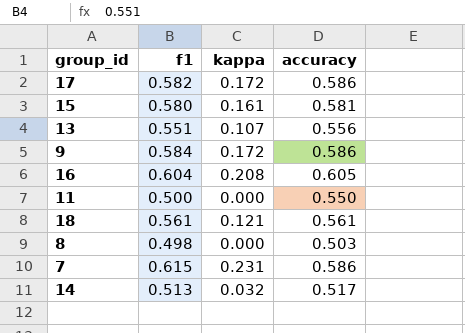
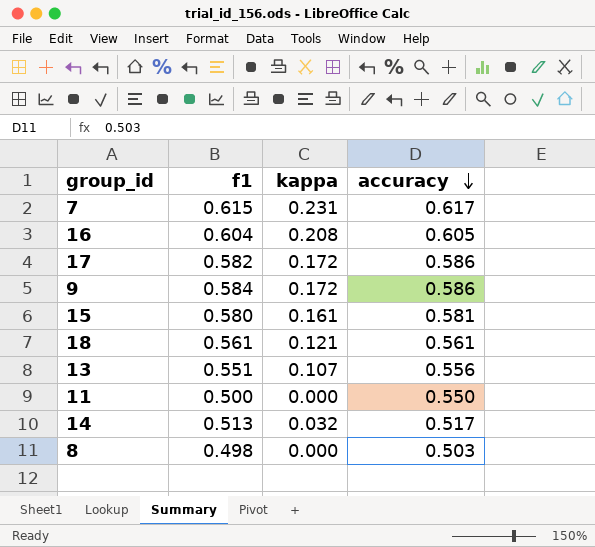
row order: none -> accuracy descending
7 | accuracy: 0.586 -> 0.617

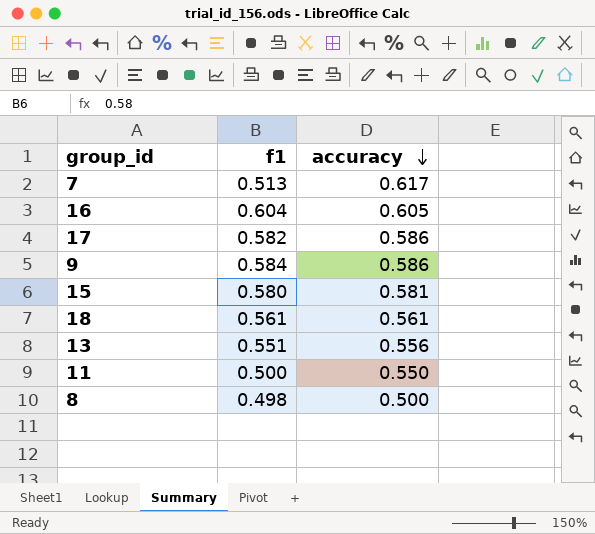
column kappa | position: 3 -> none
row 14: 0.513 | 0.032 | 0.517 -> none
7 | f1: 0.615 -> 0.513
8 | accuracy: 0.503 -> 0.500

